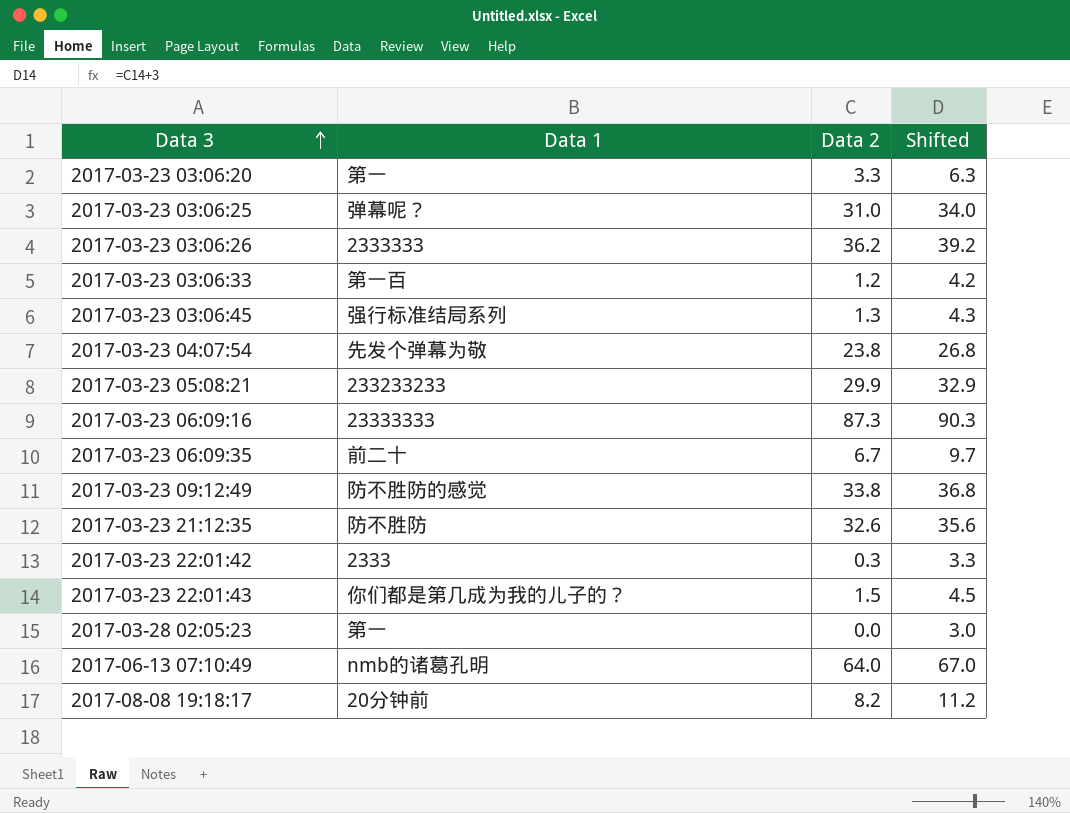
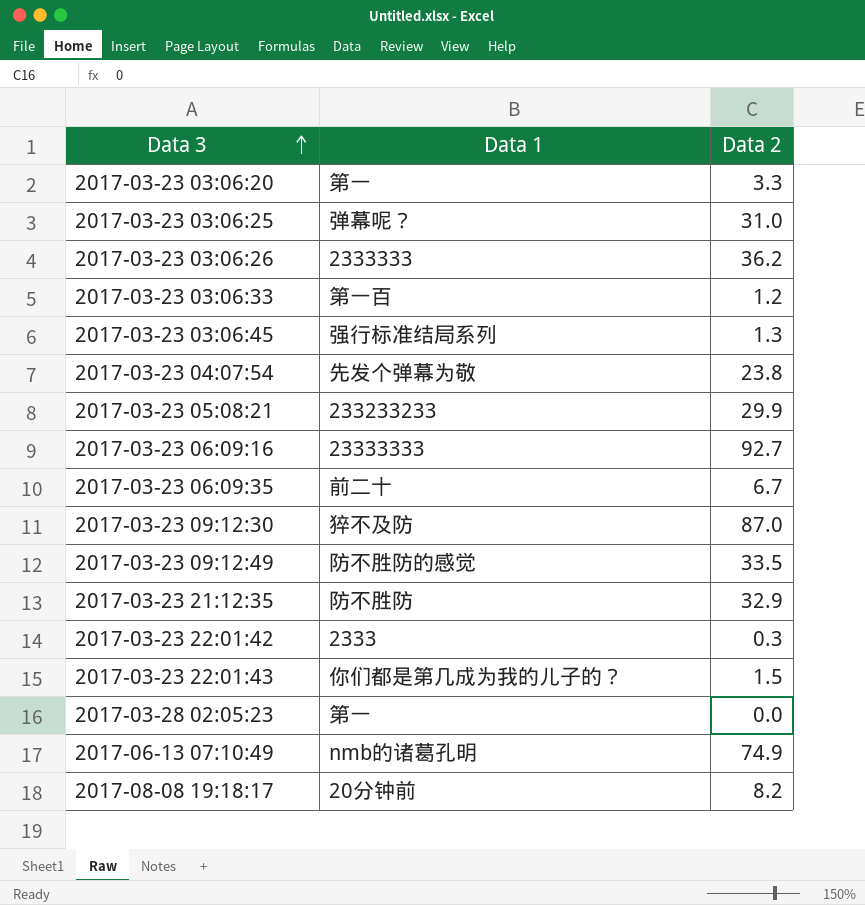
column Shifted | formula: [Data 2] + 3 -> none
2017-03-23 06:09:16 | Data 2: 87.3 -> 92.7
row 2017-03-23 09:12:30: none -> 猝不及防 | 87.0
2017-03-23 09:12:49 | Data 2: 33.8 -> 33.5
2017-03-23 21:12:35 | Data 2: 32.6 -> 32.9
2017-06-13 07:10:49 | Data 2: 64.0 -> 74.9

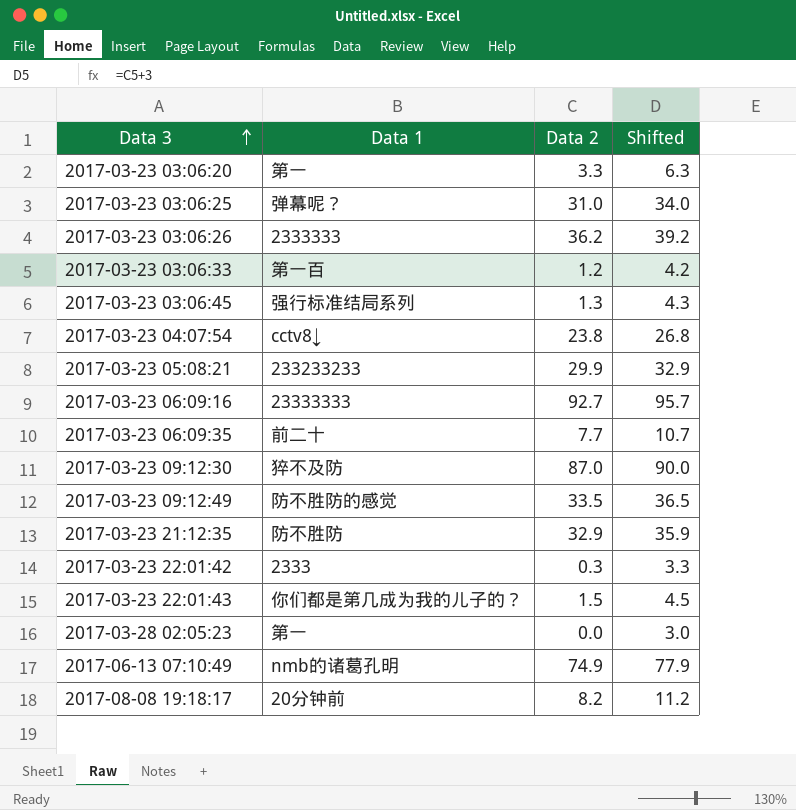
column Shifted | formula: none -> [Data 2] + 3
2017-03-23 04:07:54 | Data 1: 先发个弹幕为敬 -> cctv8↓
2017-03-23 06:09:35 | Data 2: 6.7 -> 7.7

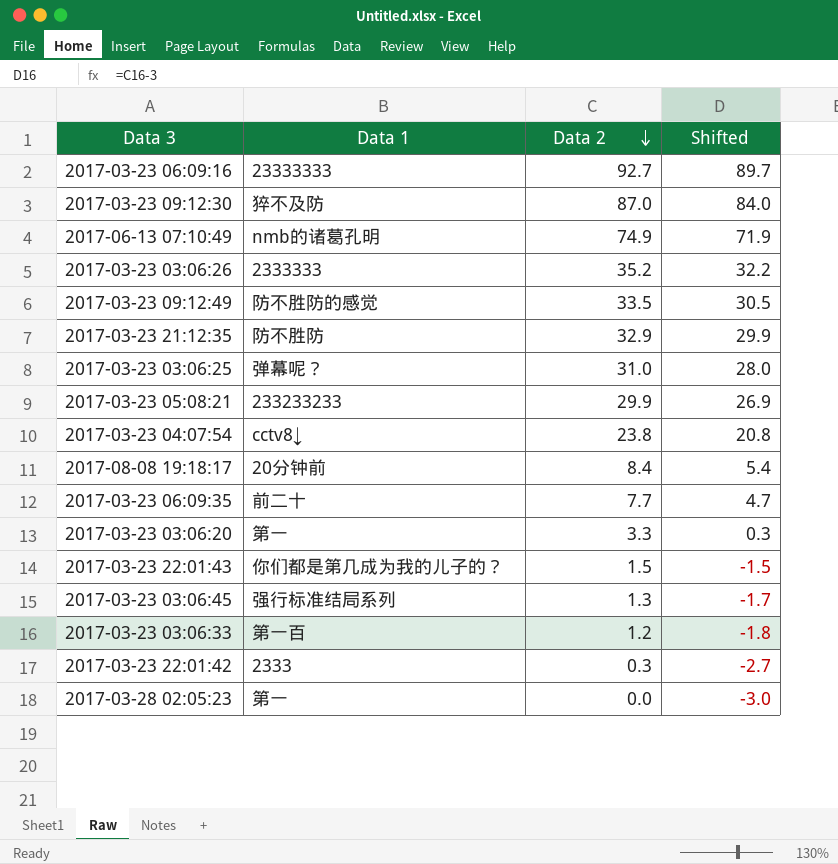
row order: Data 3 ascending -> Data 2 descending
column Shifted | formula: [Data 2] + 3 -> [Data 2] - 3
2017-03-23 03:06:26 | Data 2: 36.2 -> 35.2
2017-08-08 19:18:17 | Data 2: 8.2 -> 8.4

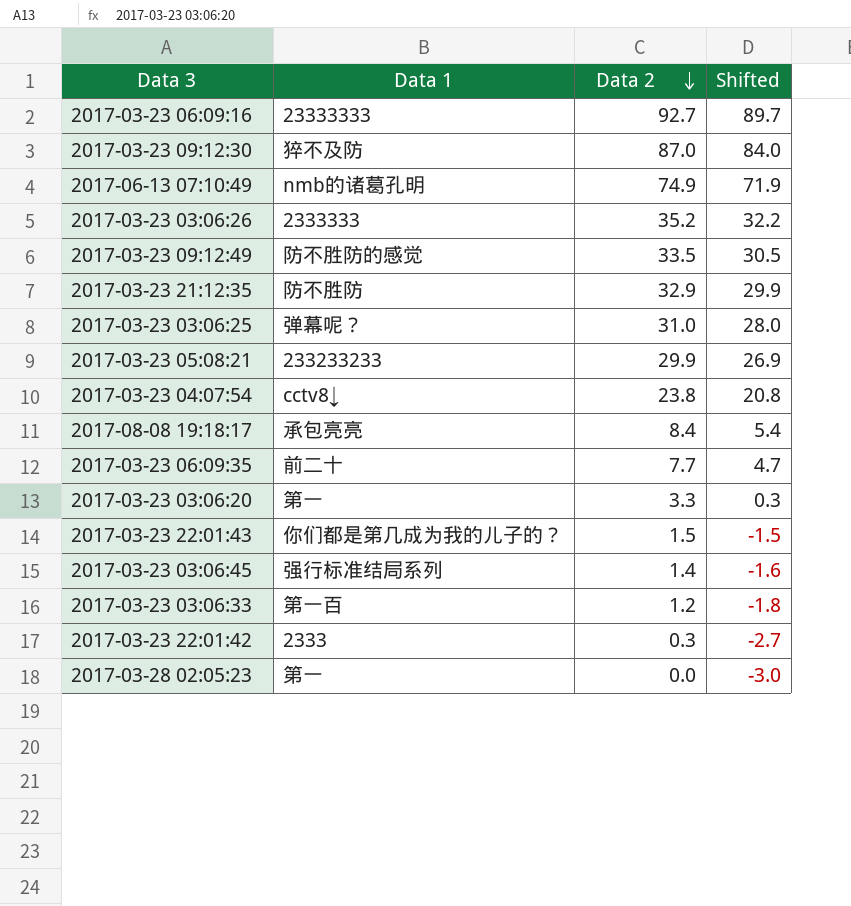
2017-08-08 19:18:17 | Data 1: 20分钟前 -> 承包亮亮
2017-03-23 03:06:45 | Data 2: 1.3 -> 1.4
2017-03-23 03:06:45 | Shifted: -1.7 -> -1.6

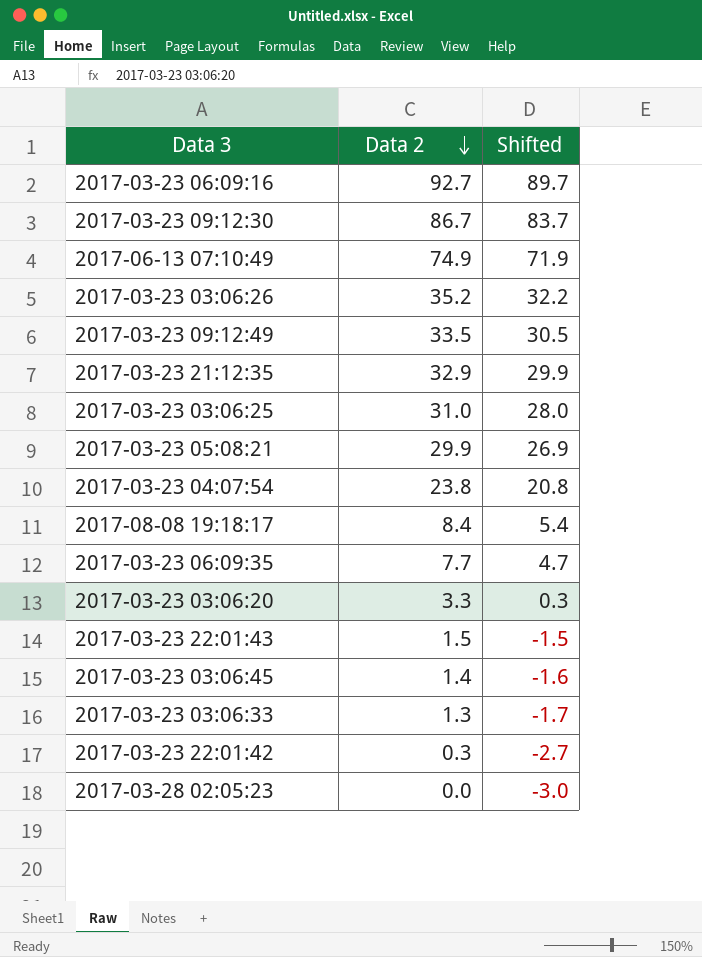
column Data 1 | position: 2 -> none
2017-03-23 09:12:30 | Data 2: 87.0 -> 86.7
2017-03-23 09:12:30 | Shifted: 84.0 -> 83.7
2017-03-23 03:06:33 | Data 2: 1.2 -> 1.3
2017-03-23 03:06:33 | Shifted: -1.8 -> -1.7

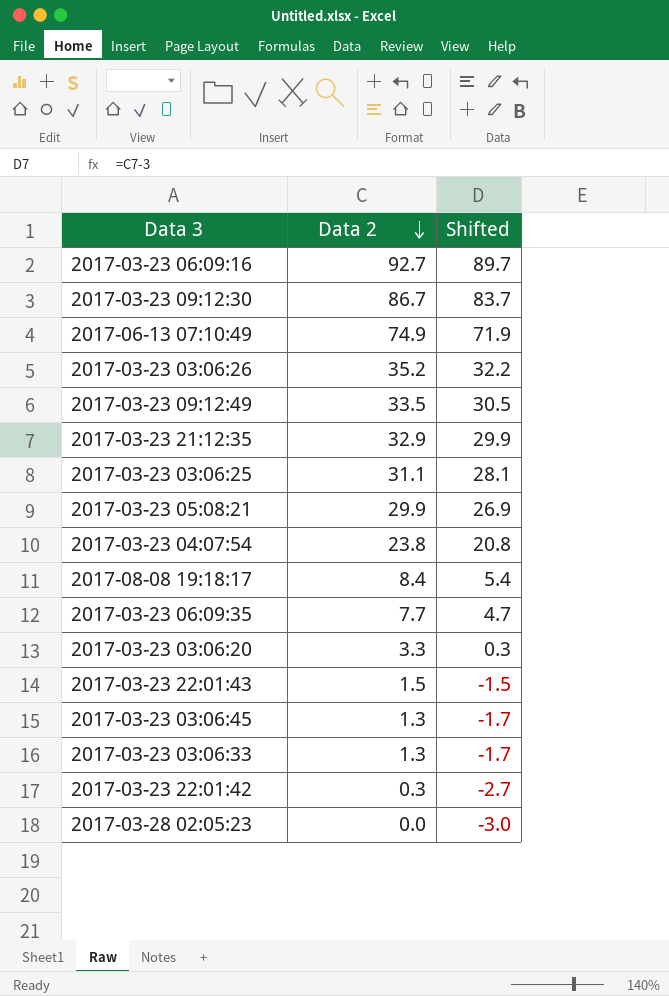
2017-03-23 03:06:25 | Data 2: 31.0 -> 31.1
2017-03-23 03:06:25 | Shifted: 28.0 -> 28.1
2017-03-23 03:06:45 | Data 2: 1.4 -> 1.3
2017-03-23 03:06:45 | Shifted: -1.6 -> -1.7

